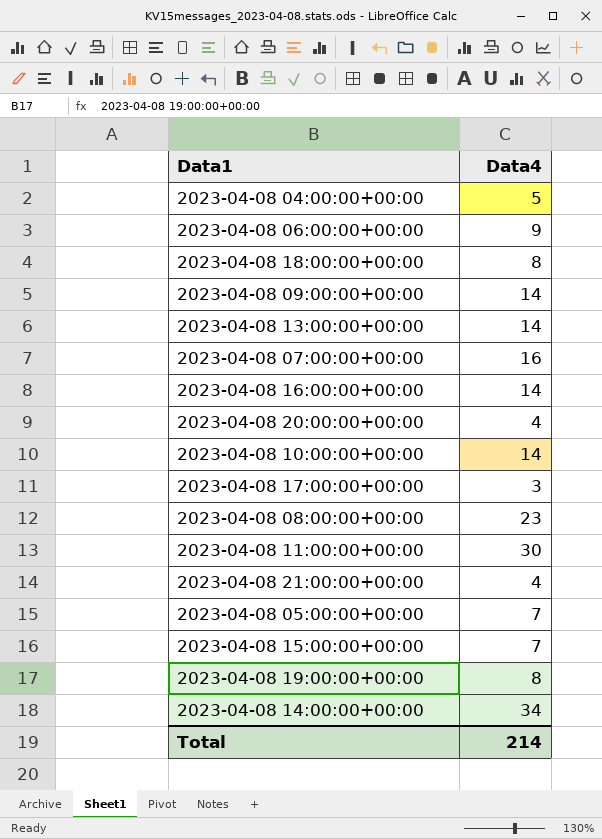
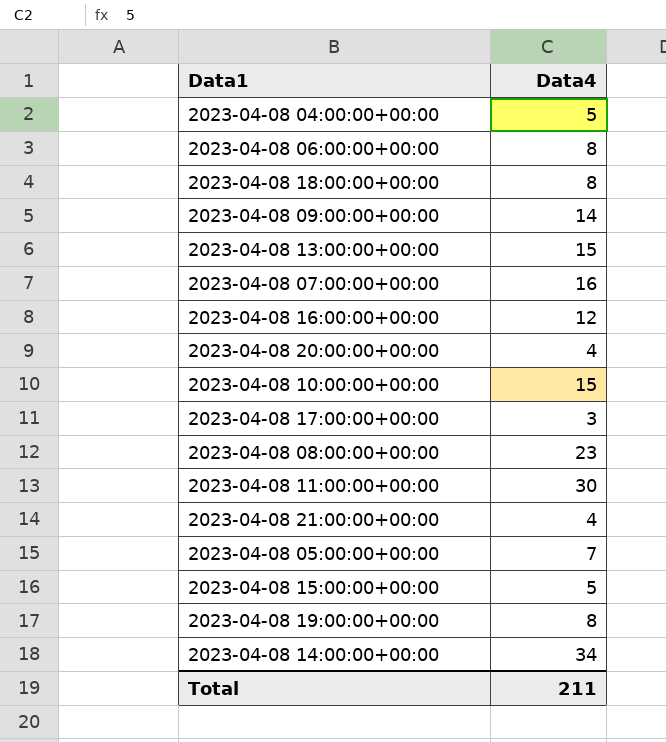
2023-04-08 06:00:00+00:00 | Data4: 9 -> 8
2023-04-08 13:00:00+00:00 | Data4: 14 -> 15
2023-04-08 16:00:00+00:00 | Data4: 14 -> 12
2023-04-08 10:00:00+00:00 | Data4: 14 -> 15
2023-04-08 15:00:00+00:00 | Data4: 7 -> 5
Total | Data4: 214 -> 211

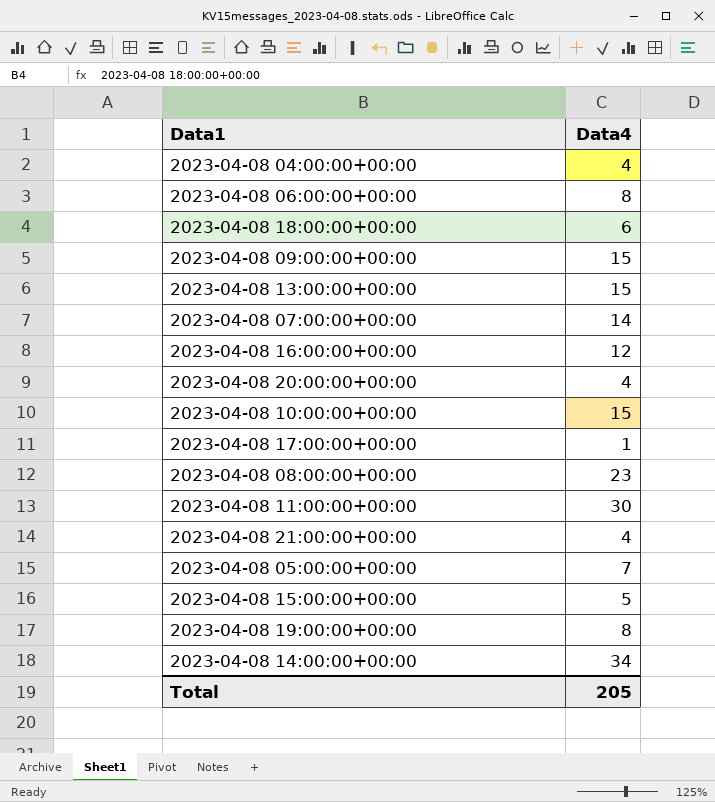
2023-04-08 04:00:00+00:00 | Data4: 5 -> 4
2023-04-08 18:00:00+00:00 | Data4: 8 -> 6
2023-04-08 09:00:00+00:00 | Data4: 14 -> 15
2023-04-08 07:00:00+00:00 | Data4: 16 -> 14
2023-04-08 17:00:00+00:00 | Data4: 3 -> 1
Total | Data4: 211 -> 205

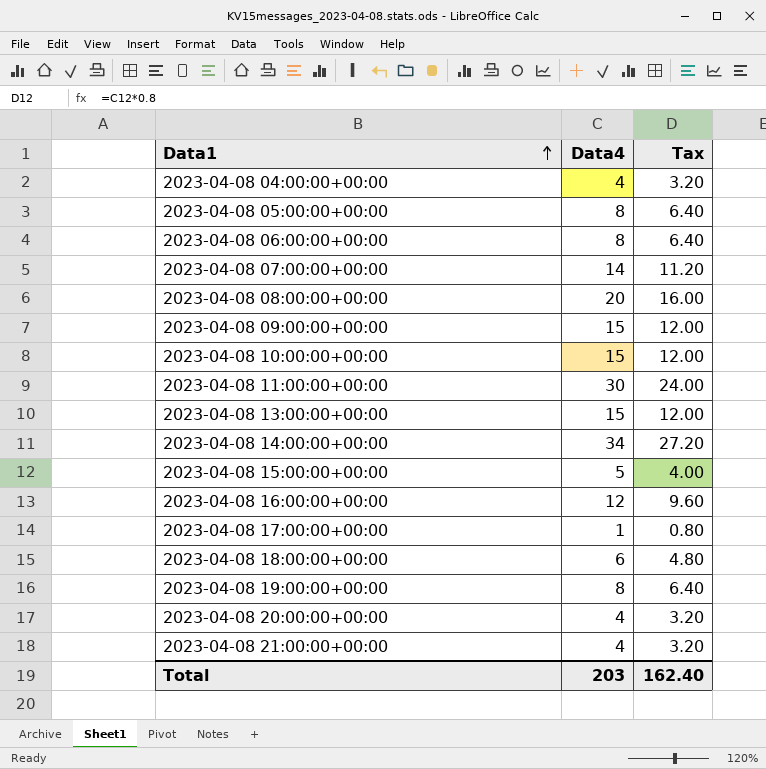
row order: none -> Data1 ascending
column Tax | formula: none -> [Data4] * 0.8
2023-04-08 05:00:00+00:00 | Data4: 7 -> 8
2023-04-08 08:00:00+00:00 | Data4: 23 -> 20
Total | Data4: 205 -> 203

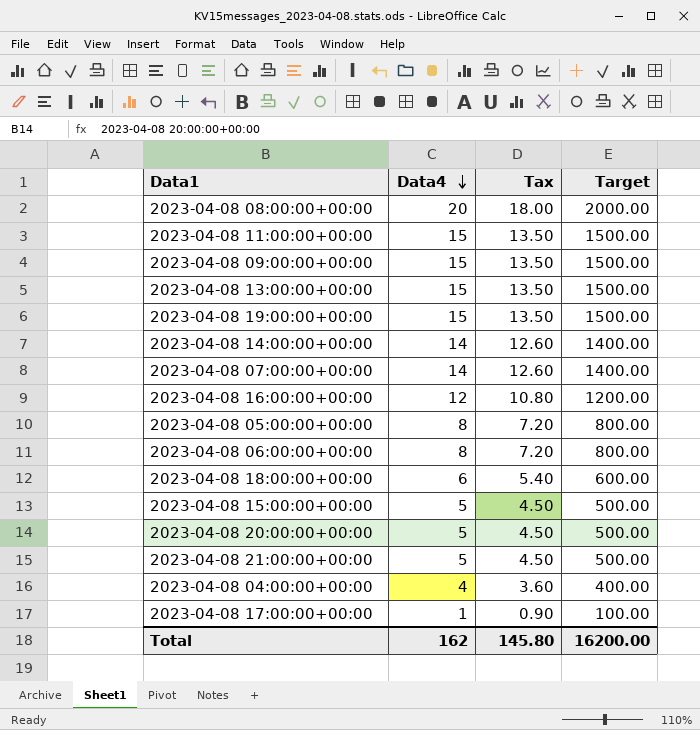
row order: Data1 ascending -> Data4 descending
column Tax | formula: [Data4] * 0.8 -> [Data4] * 0.9
column Target | formula: none -> [Data4] * 100
row 2023-04-08 10:00:00+00:00: 15 | 12.00 -> none
2023-04-08 11:00:00+00:00 | Data4: 30 -> 15
2023-04-08 19:00:00+00:00 | Data4: 8 -> 15
2023-04-08 14:00:00+00:00 | Data4: 34 -> 14
2023-04-08 20:00:00+00:00 | Data4: 4 -> 5
2023-04-08 21:00:00+00:00 | Data4: 4 -> 5
Total | Data4: 203 -> 162
Total | Tax: 162.40 -> 145.80

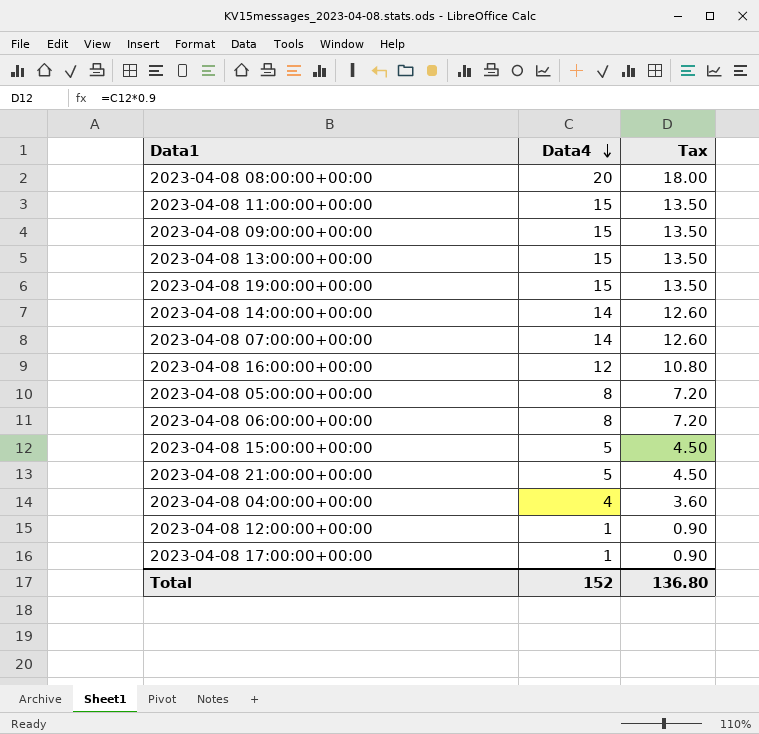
column Target | formula: [Data4] * 100 -> none
row 2023-04-08 18:00:00+00:00: 6 | 5.40 | 600.00 -> none
row 2023-04-08 20:00:00+00:00: 5 | 4.50 | 500.00 -> none
row 2023-04-08 12:00:00+00:00: none -> 1 | 0.90
Total | Data4: 162 -> 152
Total | Tax: 145.80 -> 136.80

